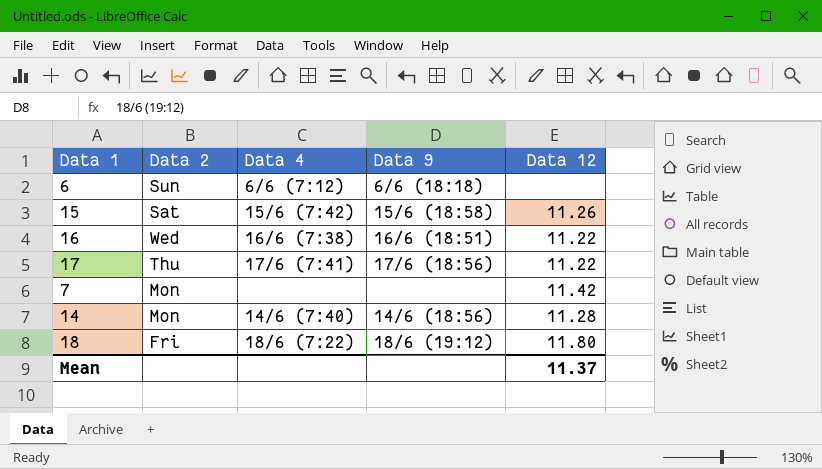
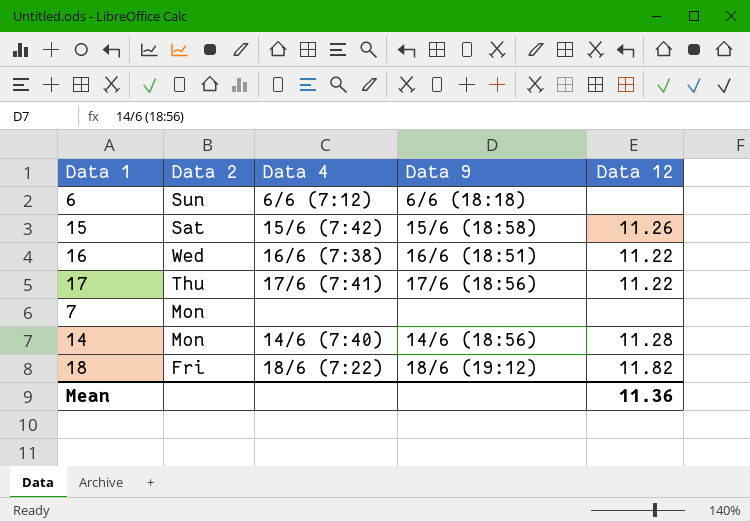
7 | Data 12: 11.42 -> none
18 | Data 12: 11.80 -> 11.82
Mean | Data 12: 11.37 -> 11.36

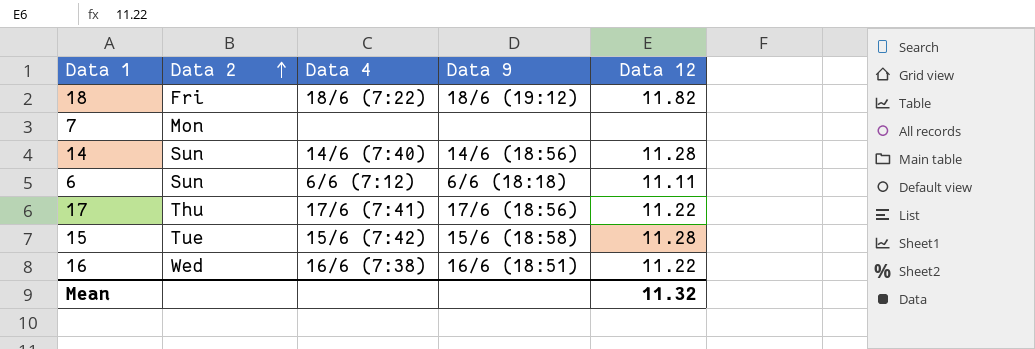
row order: none -> Data 2 ascending
14 | Data 2: Mon -> Sun
6 | Data 12: none -> 11.11
15 | Data 2: Sat -> Tue
15 | Data 12: 11.26 -> 11.28
Mean | Data 12: 11.36 -> 11.32

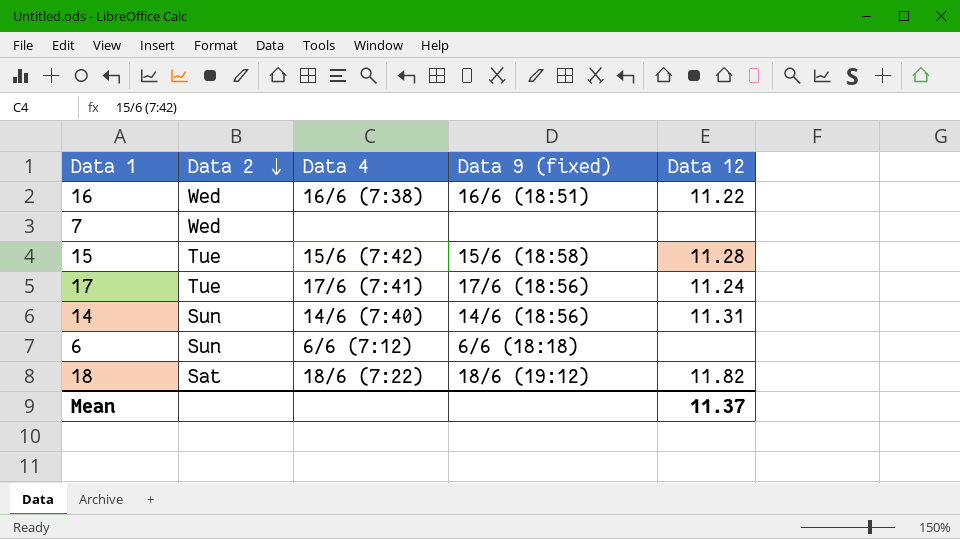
row order: Data 2 ascending -> Data 2 descending
column name: Data 9 -> Data 9 (fixed)
7 | Data 2: Mon -> Wed
17 | Data 2: Thu -> Tue
17 | Data 12: 11.22 -> 11.24
14 | Data 12: 11.28 -> 11.31
6 | Data 12: 11.11 -> none
18 | Data 2: Fri -> Sat
Mean | Data 12: 11.32 -> 11.37

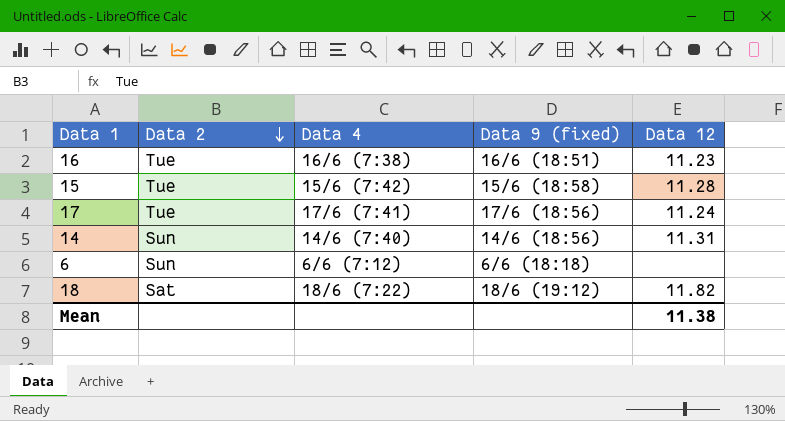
row 7: Wed | none | none | none -> none
16 | Data 2: Wed -> Tue
16 | Data 12: 11.22 -> 11.23
Mean | Data 12: 11.37 -> 11.38

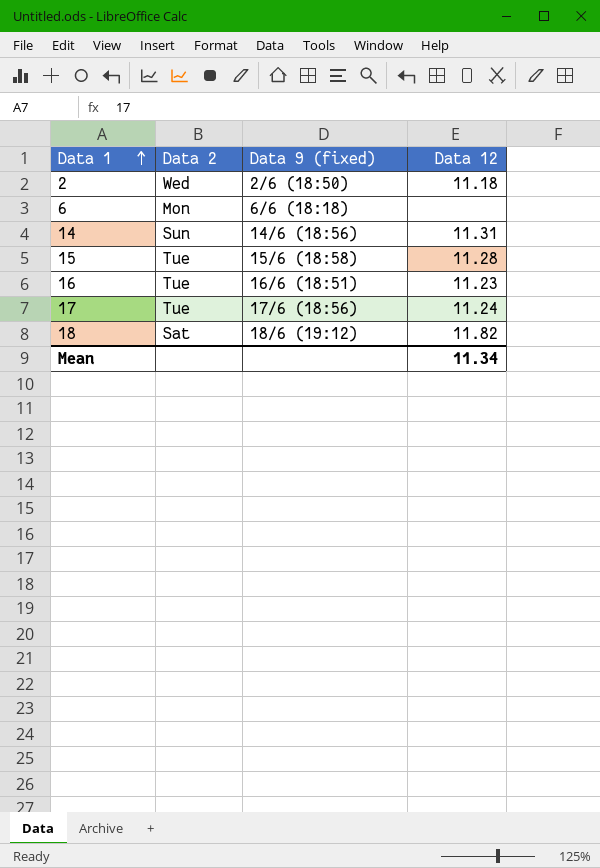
row order: Data 2 descending -> Data 1 ascending
column Data 4 | position: 3 -> none
row 2: none -> Wed | 2/6 (18:50) | 11.18
6 | Data 2: Sun -> Mon
Mean | Data 12: 11.38 -> 11.34

